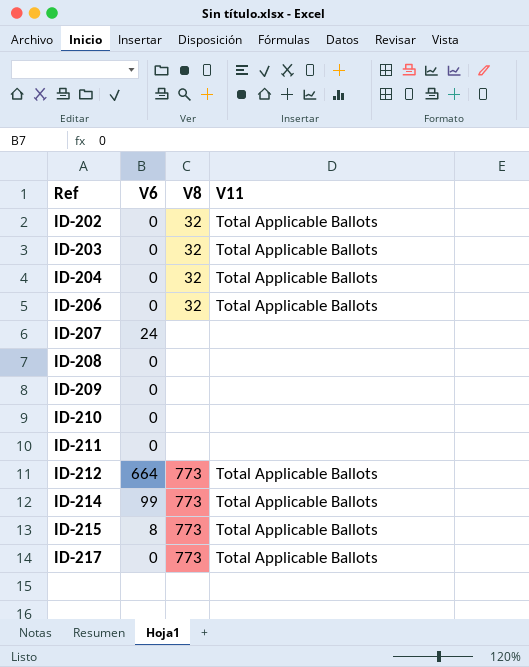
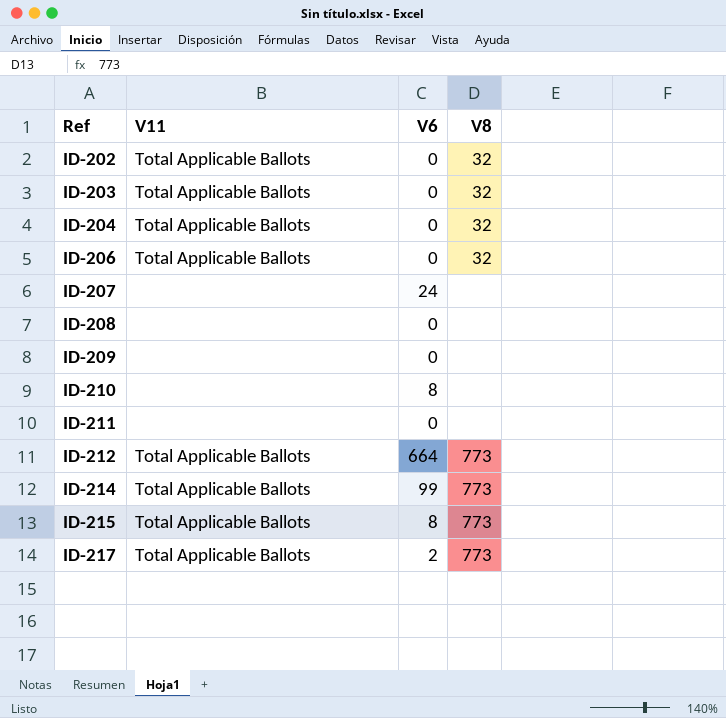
column V11 | position: 4 -> 2
ID-210 | V6: 0 -> 8
ID-217 | V6: 0 -> 2

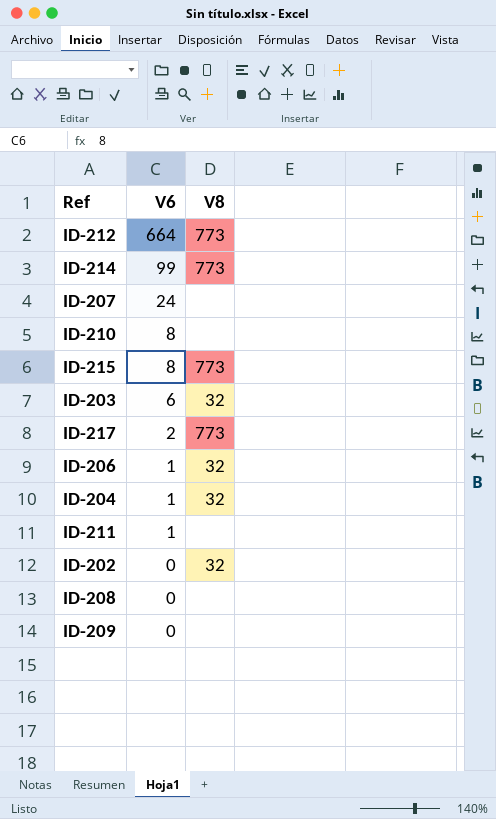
row order: Ref ascending -> V6 descending
column V11 | position: 2 -> none
ID-203 | V6: 0 -> 6
ID-206 | V6: 0 -> 1
ID-204 | V6: 0 -> 1
ID-211 | V6: 0 -> 1

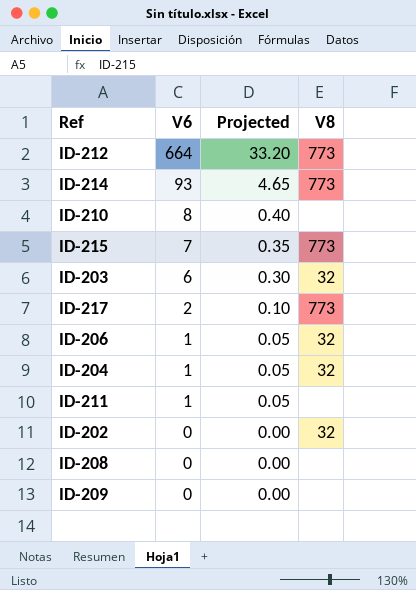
column Projected | formula: none -> [V6] * 0.05
row ID-207: 24 | none -> none
ID-214 | V6: 99 -> 93
ID-215 | V6: 8 -> 7

